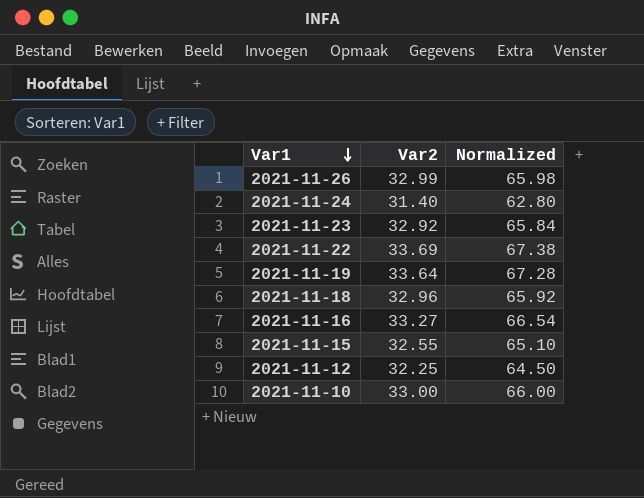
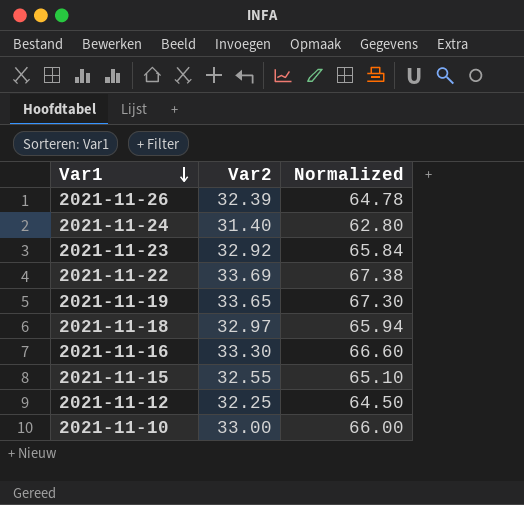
2021-11-26 | Var2: 32.99 -> 32.39
2021-11-26 | Normalized: 65.98 -> 64.78
2021-11-19 | Var2: 33.64 -> 33.65
2021-11-19 | Normalized: 67.28 -> 67.30
2021-11-18 | Var2: 32.96 -> 32.97
2021-11-18 | Normalized: 65.92 -> 65.94
2021-11-16 | Var2: 33.27 -> 33.30
2021-11-16 | Normalized: 66.54 -> 66.60

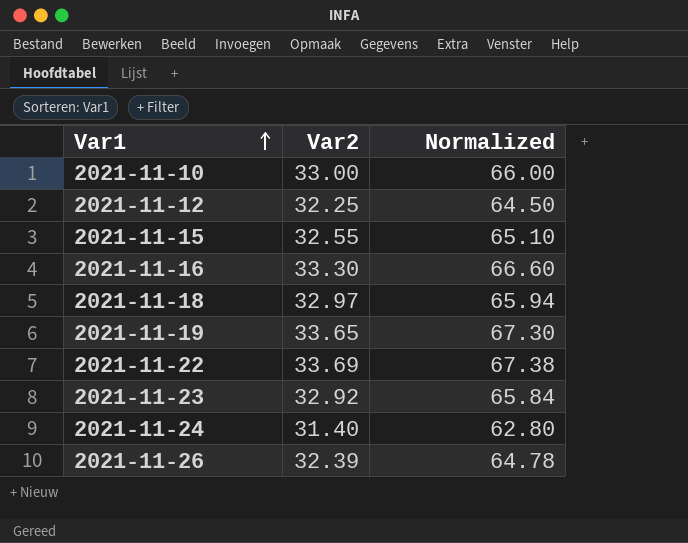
row order: Var1 descending -> Var1 ascending

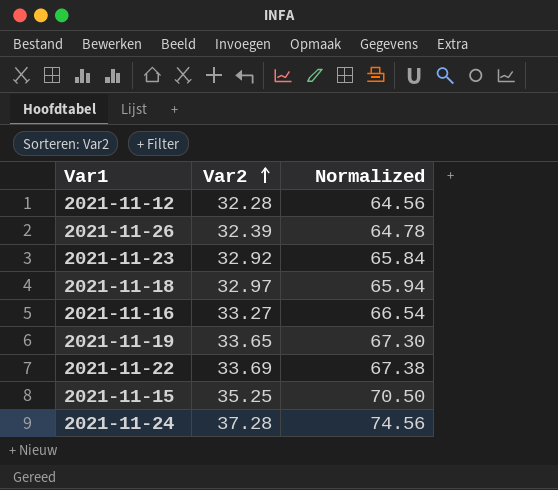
row order: Var1 ascending -> Var2 ascending
row 2021-11-10: 33.00 | 66.00 -> none
2021-11-12 | Var2: 32.25 -> 32.28
2021-11-12 | Normalized: 64.50 -> 64.56
2021-11-16 | Var2: 33.30 -> 33.27
2021-11-16 | Normalized: 66.60 -> 66.54
2021-11-15 | Var2: 32.55 -> 35.25
2021-11-15 | Normalized: 65.10 -> 70.50
2021-11-24 | Var2: 31.40 -> 37.28
2021-11-24 | Normalized: 62.80 -> 74.56

